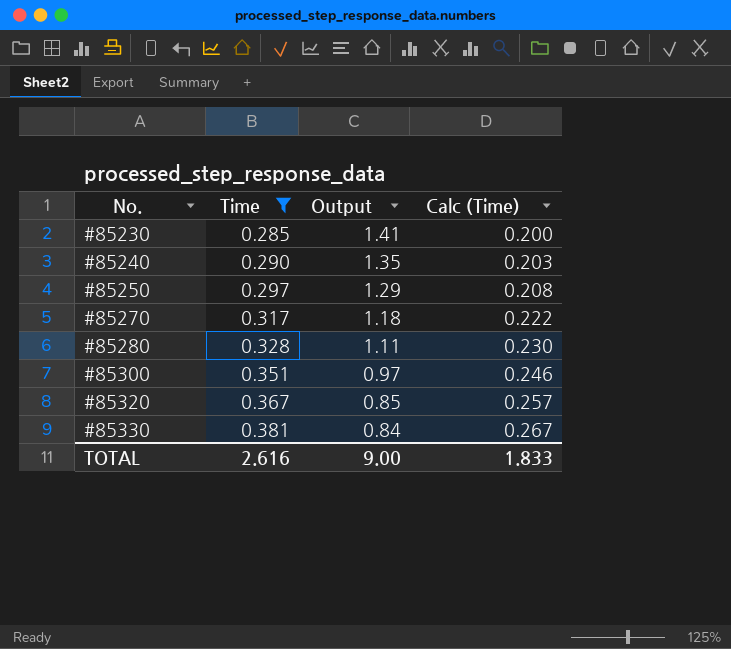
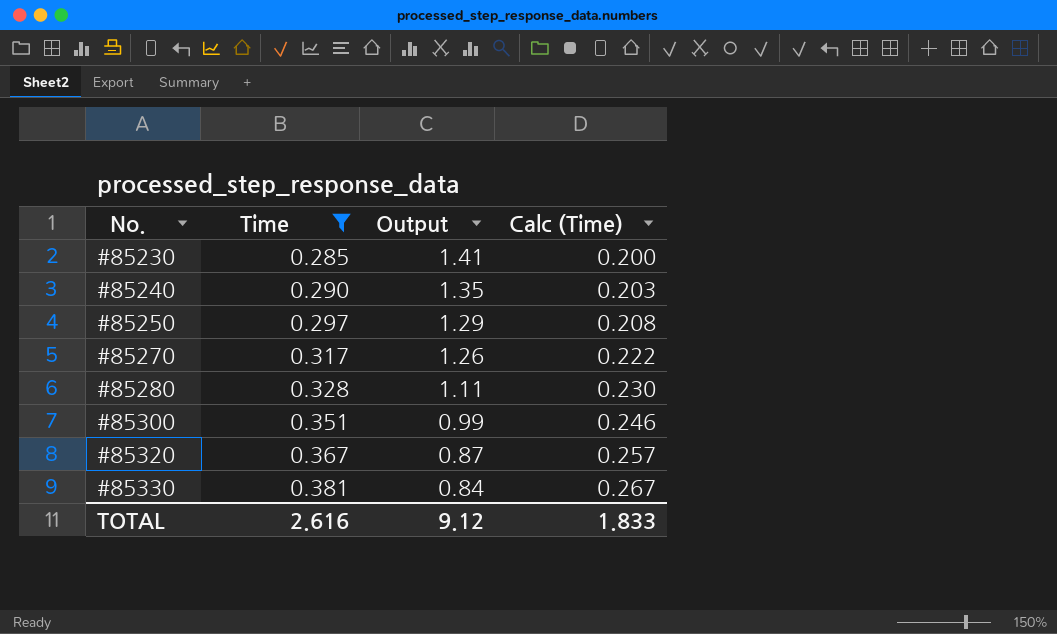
#85270 | Output: 1.18 -> 1.26
#85300 | Output: 0.97 -> 0.99
#85320 | Output: 0.85 -> 0.87
TOTAL | Output: 9.00 -> 9.12

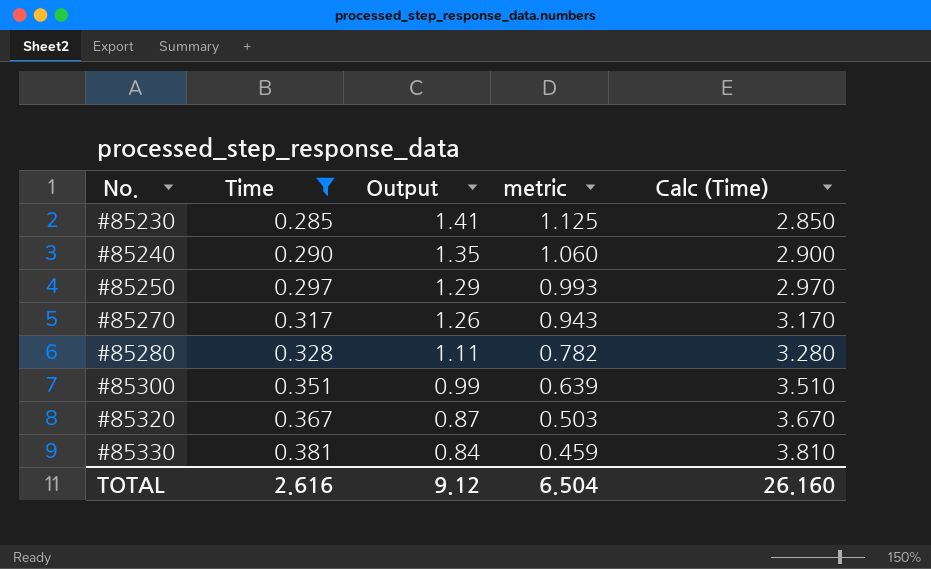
column metric | formula: none -> [Output] - [Time]
column Calc (Time) | formula: [Time] * 0.7 -> [Time] * 10
TOTAL | Calc (Time): 1.833 -> 26.160

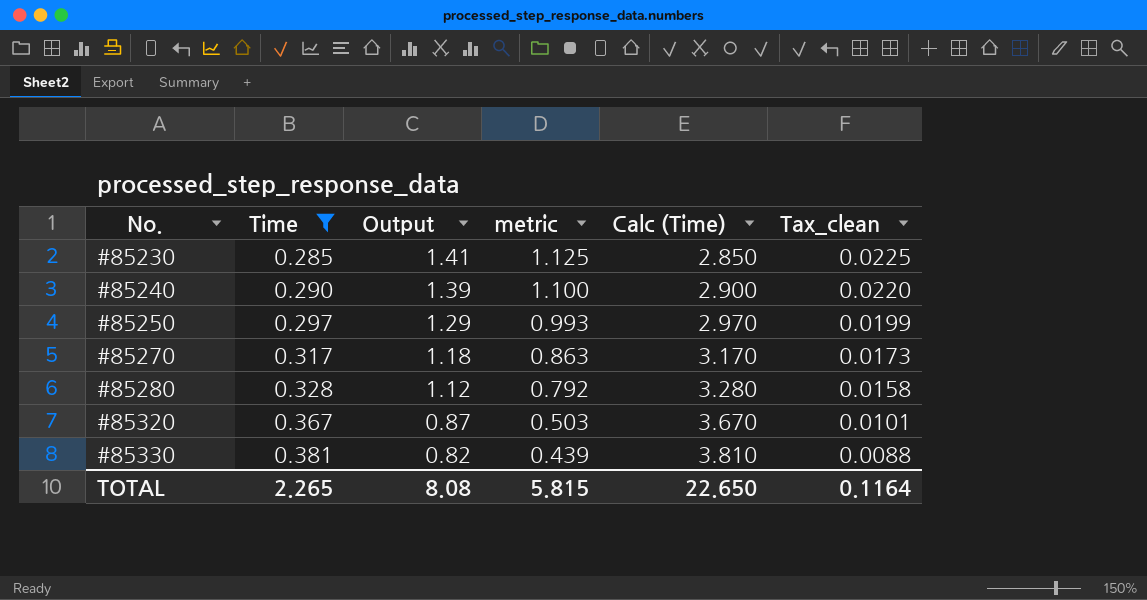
column Tax_clean | formula: none -> [metric] * 0.02
row #85300: 0.351 | 0.99 | 0.639 | 3.510 -> none
#85240 | Output: 1.35 -> 1.39
#85240 | metric: 1.060 -> 1.100
#85270 | Output: 1.26 -> 1.18
#85270 | metric: 0.943 -> 0.863
#85280 | Output: 1.11 -> 1.12
#85280 | metric: 0.782 -> 0.792
#85330 | Output: 0.84 -> 0.82
#85330 | metric: 0.459 -> 0.439
TOTAL | Time: 2.616 -> 2.265
TOTAL | Output: 9.12 -> 8.08
TOTAL | metric: 6.504 -> 5.815
TOTAL | Calc (Time): 26.160 -> 22.650

